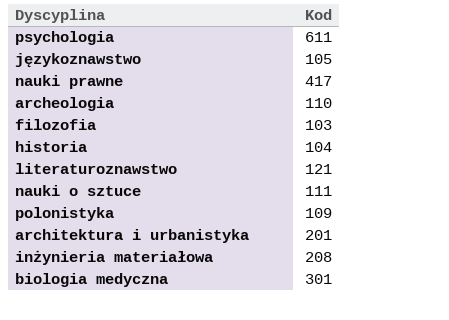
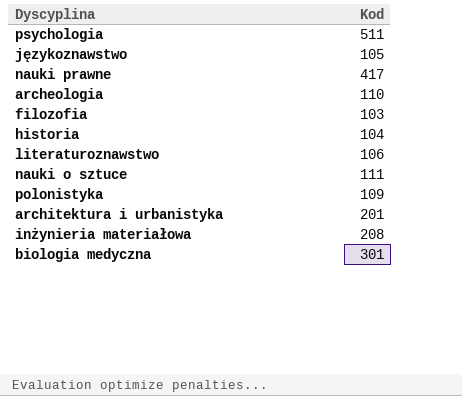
psychologia | Kod: 611 -> 511
literaturoznawstwo | Kod: 121 -> 106

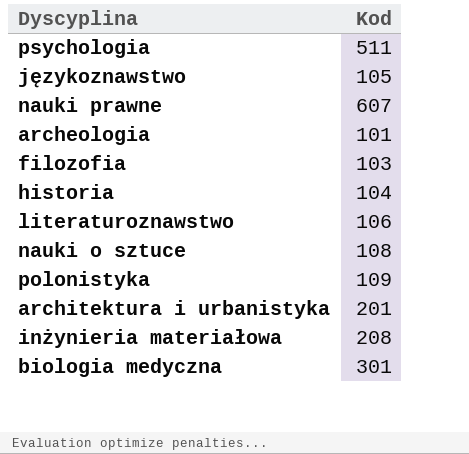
nauki prawne | Kod: 417 -> 607
archeologia | Kod: 110 -> 101
nauki o sztuce | Kod: 111 -> 108

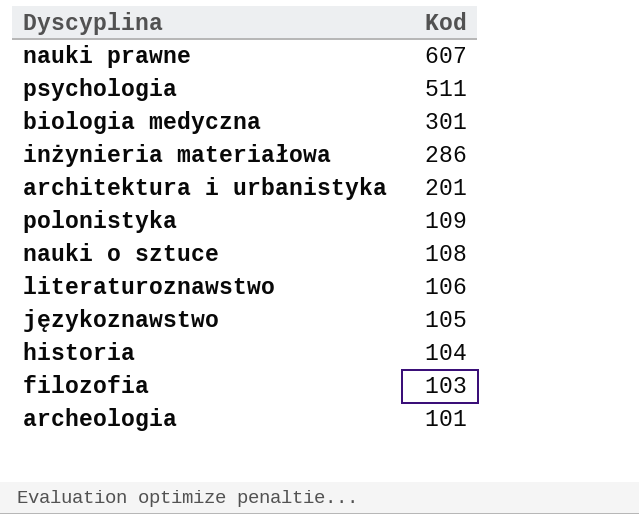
row order: none -> Kod descending
inżynieria materiałowa | Kod: 208 -> 286

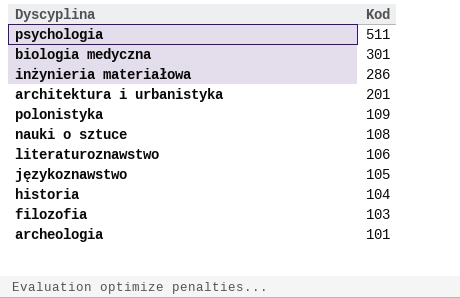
row nauki prawne: 607 -> none

